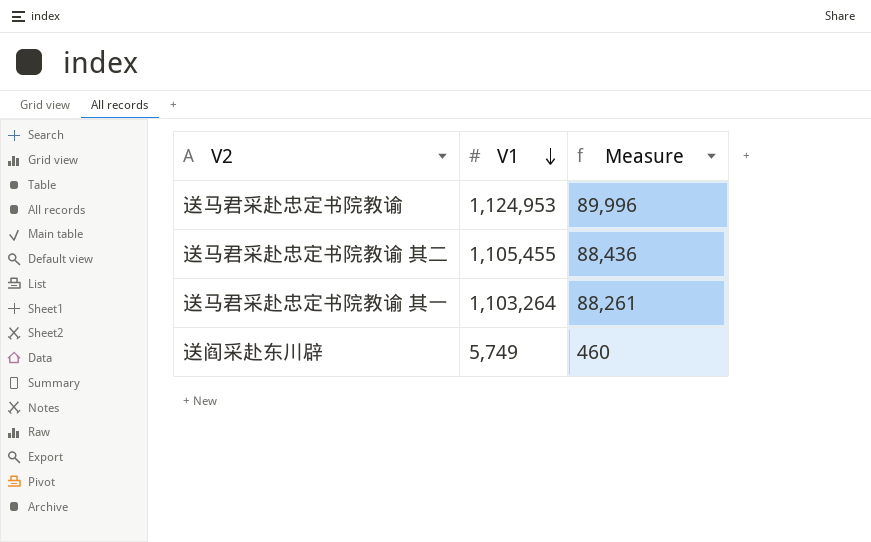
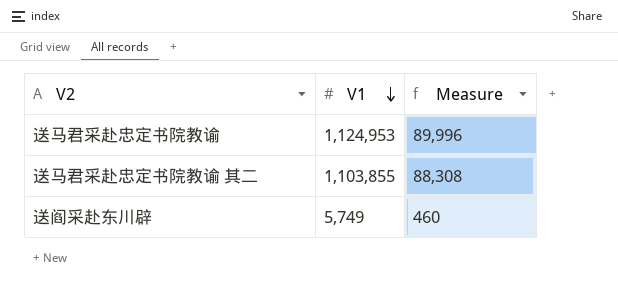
row 送马君采赴忠定书院教谕 其一: 1,103,264 | 88,261 -> none
送马君采赴忠定书院教谕 其二 | V1: 1,105,455 -> 1,103,855
送马君采赴忠定书院教谕 其二 | Measure: 88,436 -> 88,308

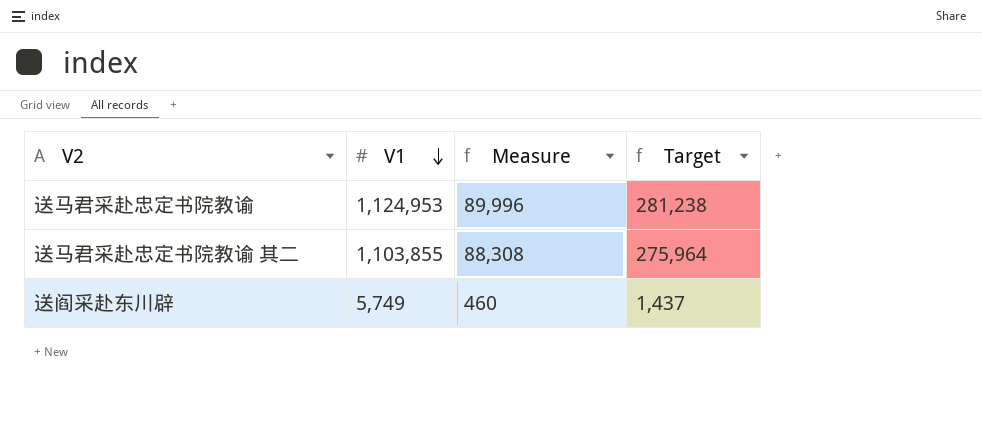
column Target | formula: none -> [V1] * 0.25

